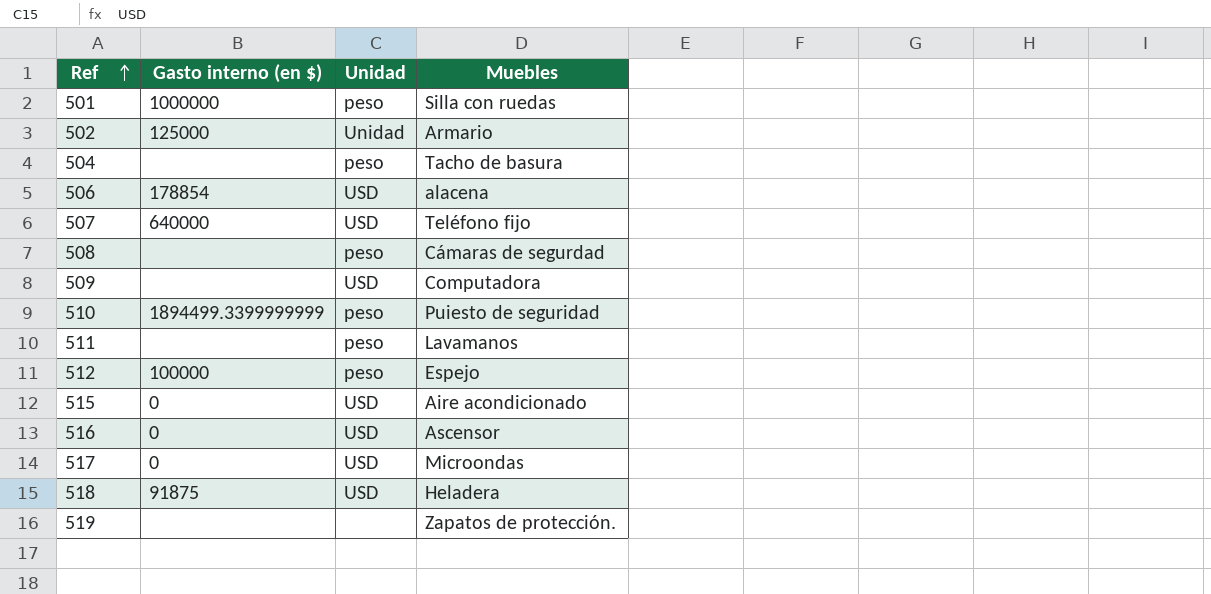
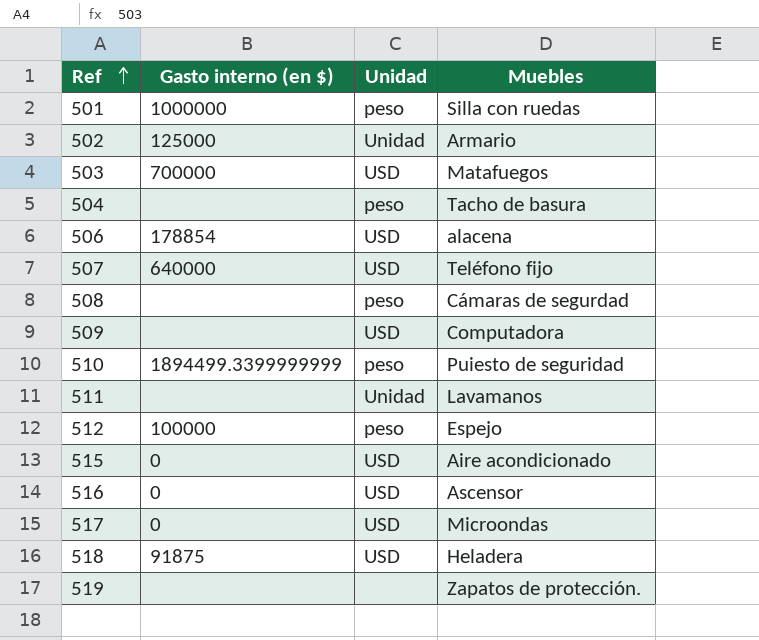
row 503: none -> 700000 | USD | Matafuegos
511 | Unidad: peso -> Unidad

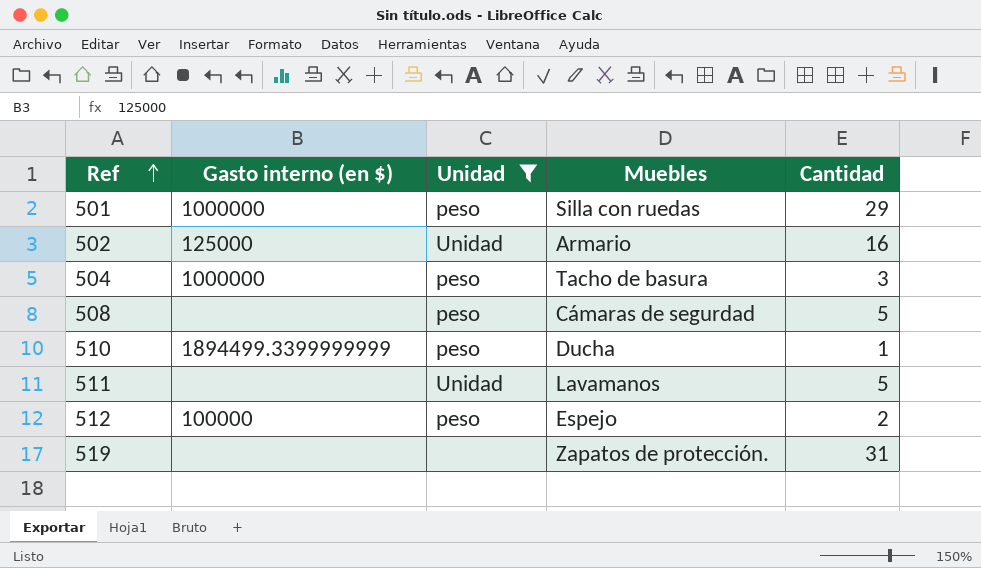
filter: none -> Unidad != USD
column Cantidad | position: none -> 5
504 | Gasto interno (en $): none -> 1000000
510 | Muebles: Puiesto de seguridad -> Ducha

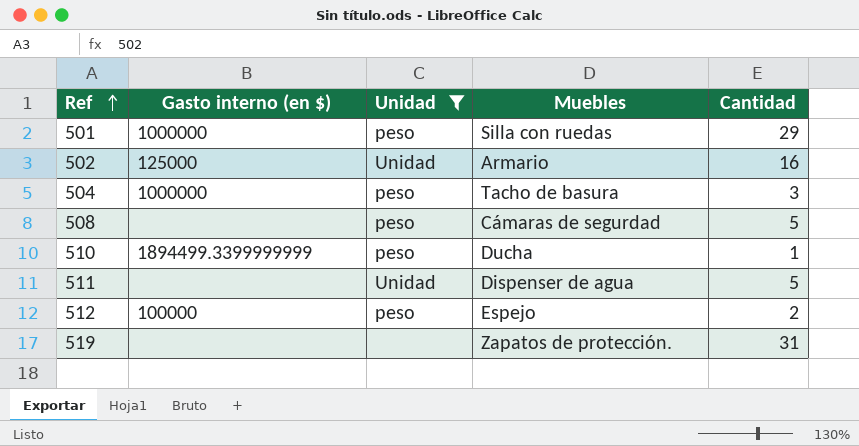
511 | Muebles: Lavamanos -> Dispenser de agua

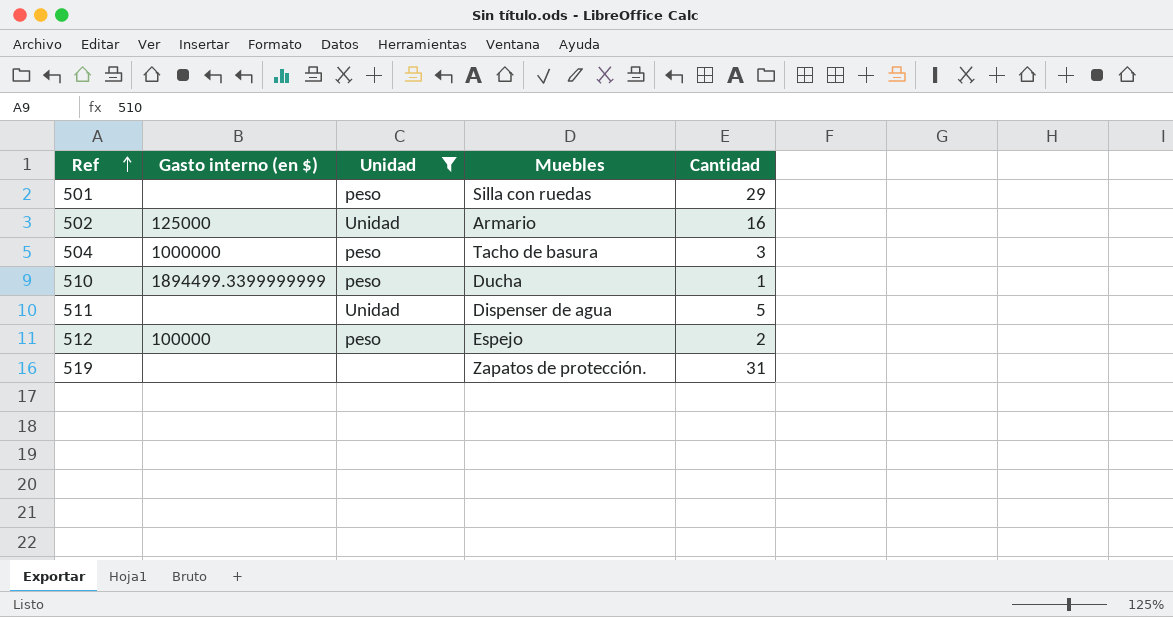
row 508: none | peso | Cámaras de segurdad | 5 -> none
501 | Gasto interno (en $): 1000000 -> none

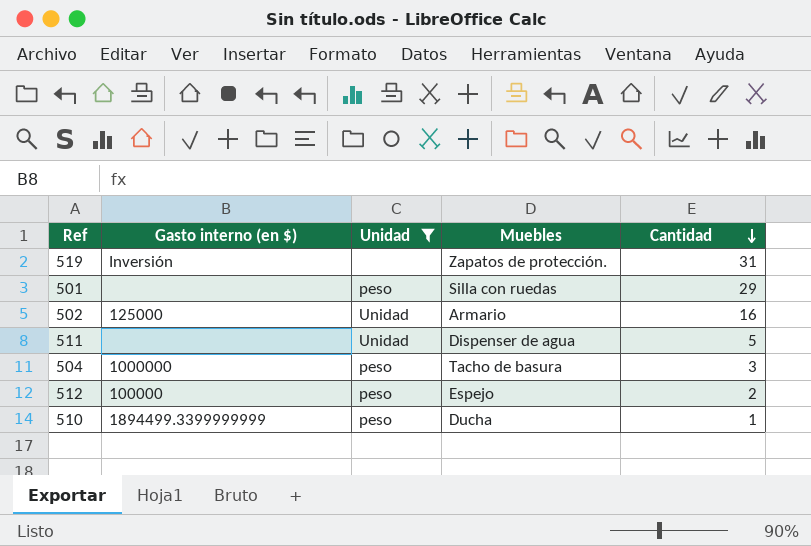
row order: Ref ascending -> Cantidad descending
519 | Gasto interno (en $): none -> Inversión

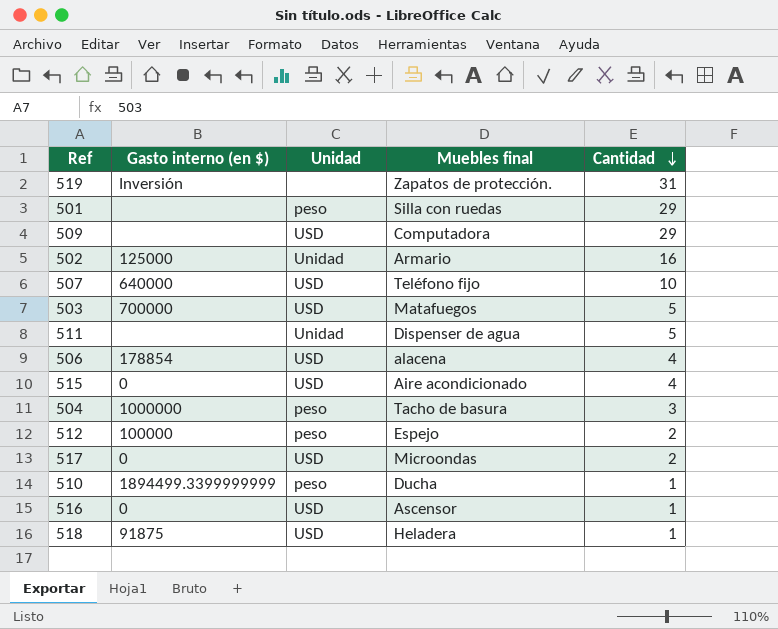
filter: Unidad != USD -> none
column name: Muebles -> Muebles final

